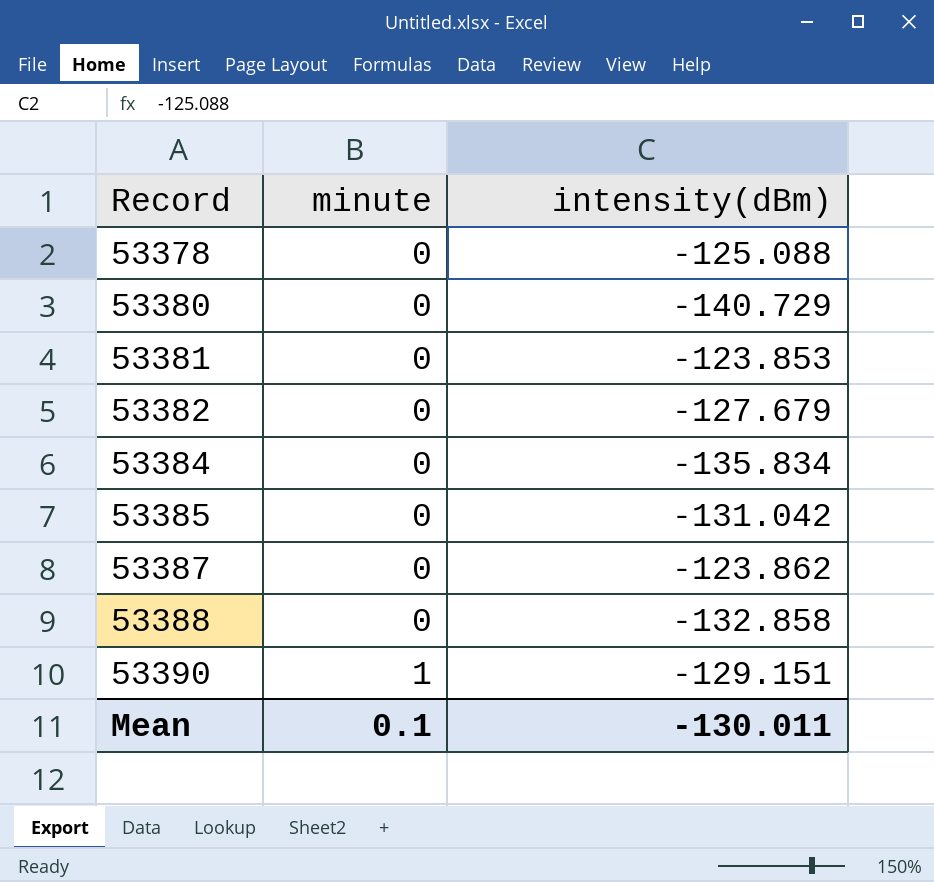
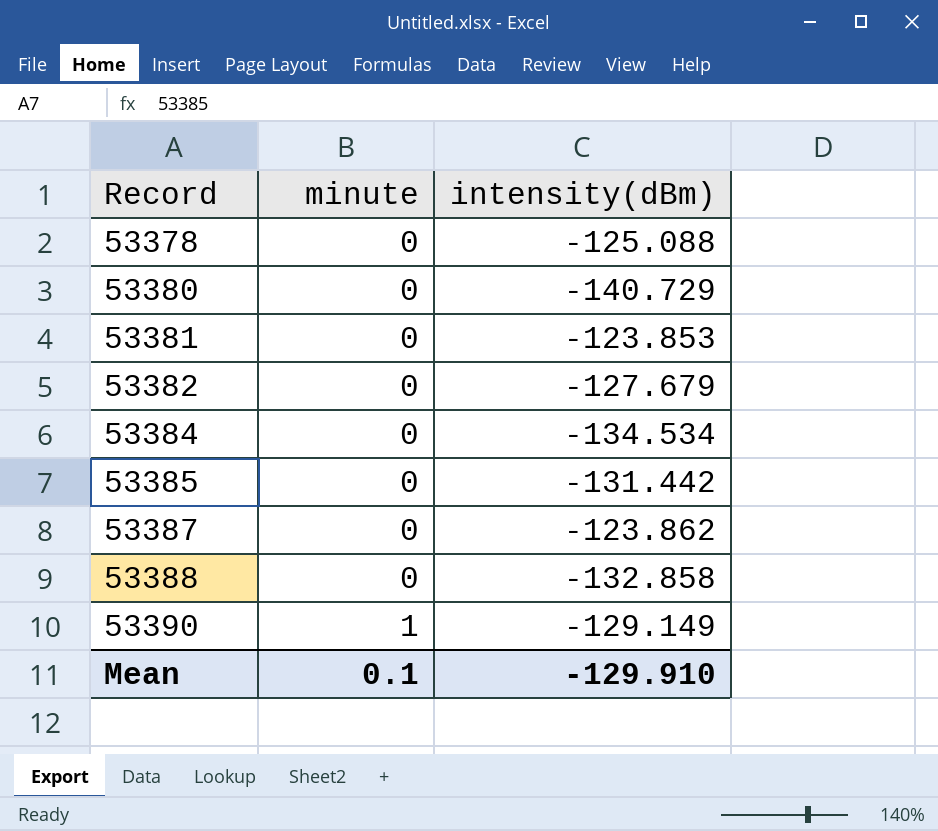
53384 | intensity(dBm): -135.834 -> -134.534
53385 | intensity(dBm): -131.042 -> -131.442
53390 | intensity(dBm): -129.151 -> -129.149
Mean | intensity(dBm): -130.011 -> -129.910

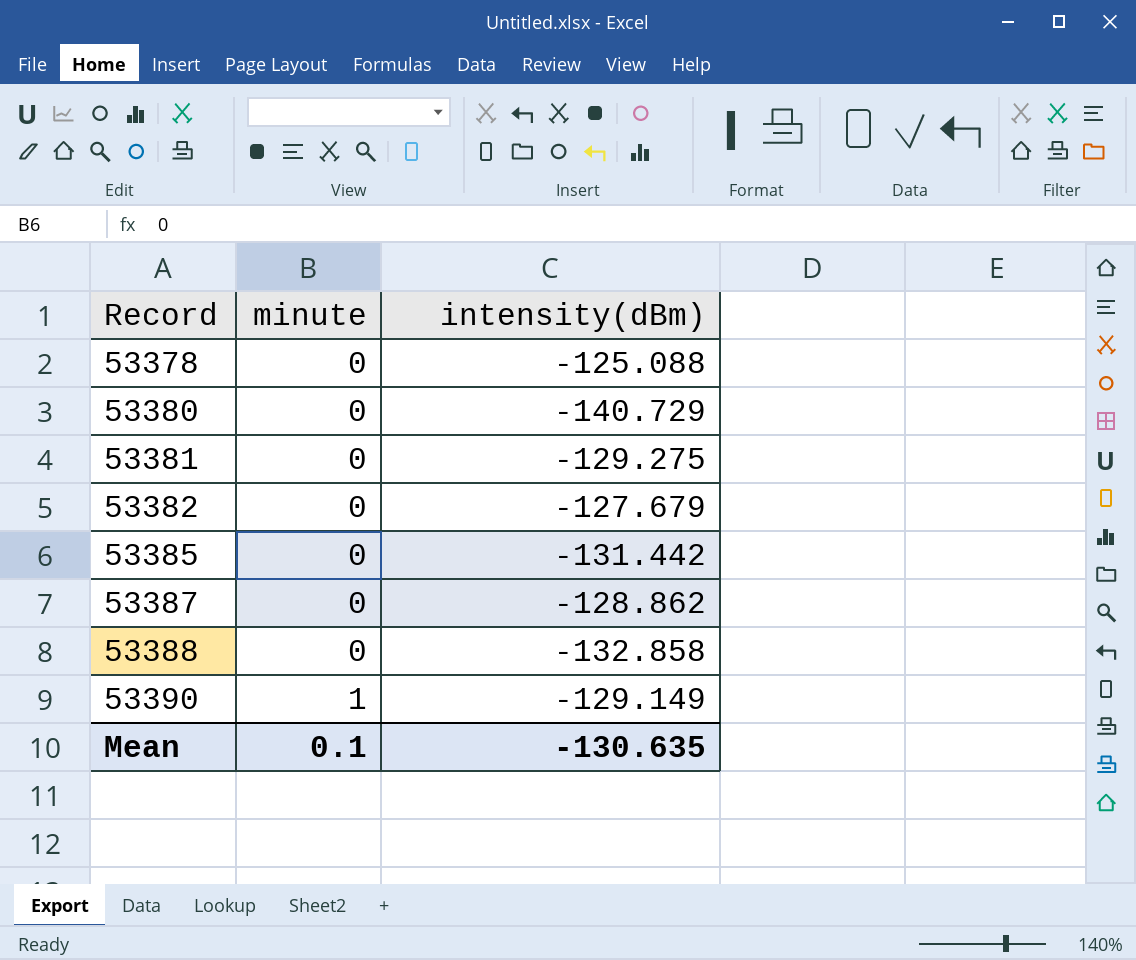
row 53384: 0 | -134.534 -> none
53381 | intensity(dBm): -123.853 -> -129.275
53387 | intensity(dBm): -123.862 -> -128.862
Mean | intensity(dBm): -129.910 -> -130.635

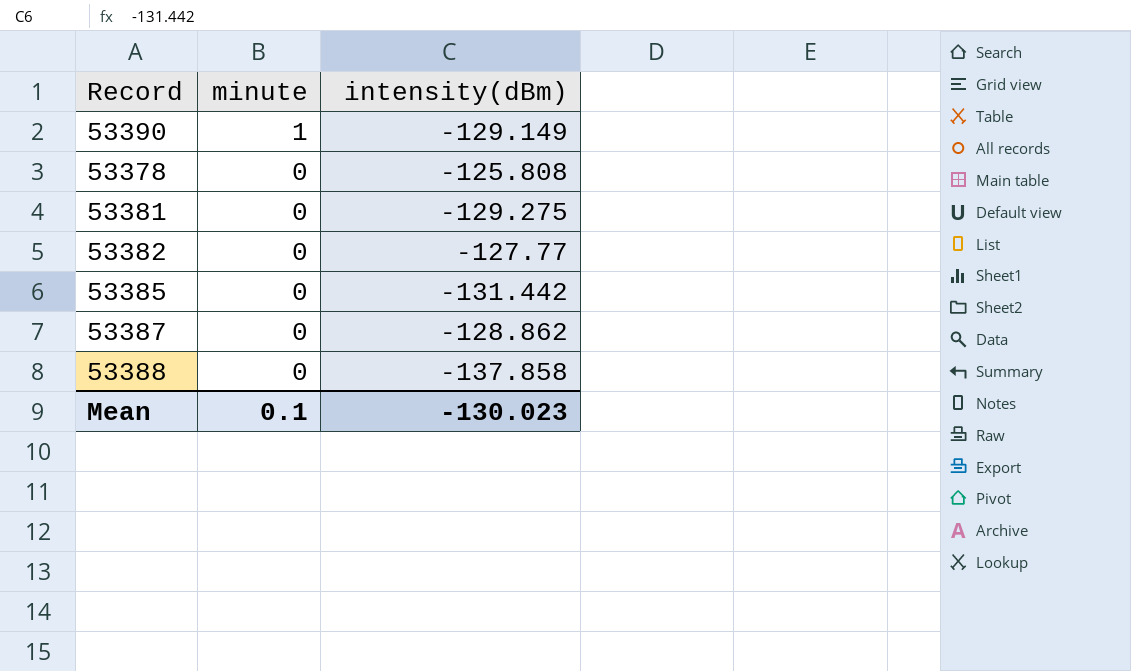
row order: Record ascending -> minute descending
row 53380: 0 | -140.729 -> none
53378 | intensity(dBm): -125.088 -> -125.808
53382 | intensity(dBm): -127.679 -> -127.77
53388 | intensity(dBm): -132.858 -> -137.858
Mean | intensity(dBm): -130.635 -> -130.023

